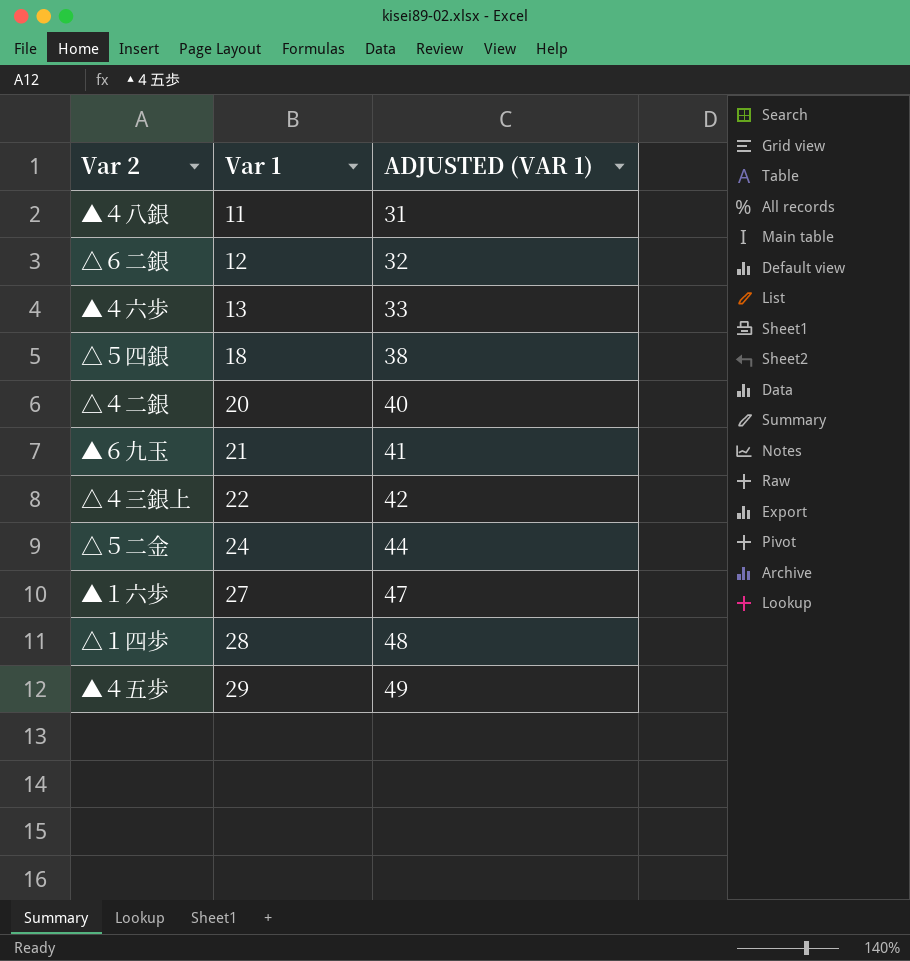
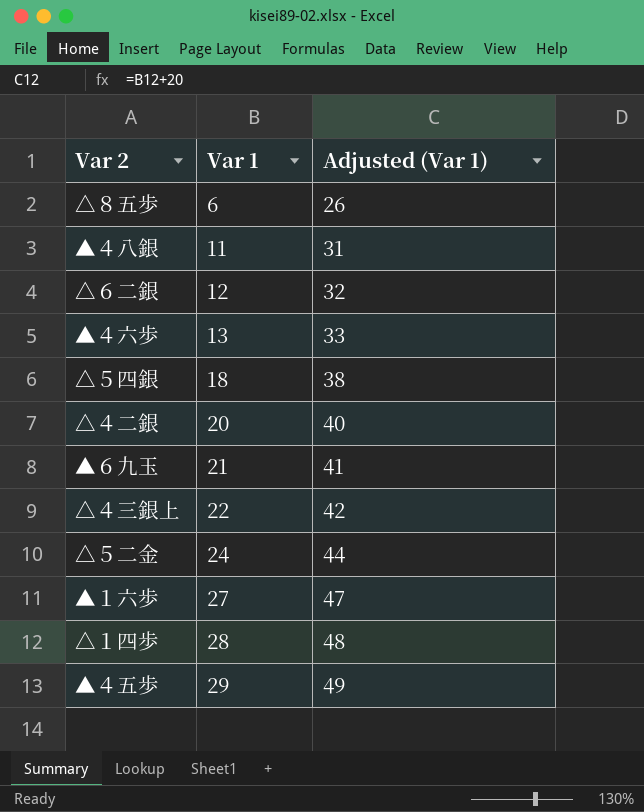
column name: ADJUSTED (VAR 1) -> Adjusted (Var 1)
row △８五歩: none -> 6 | 26

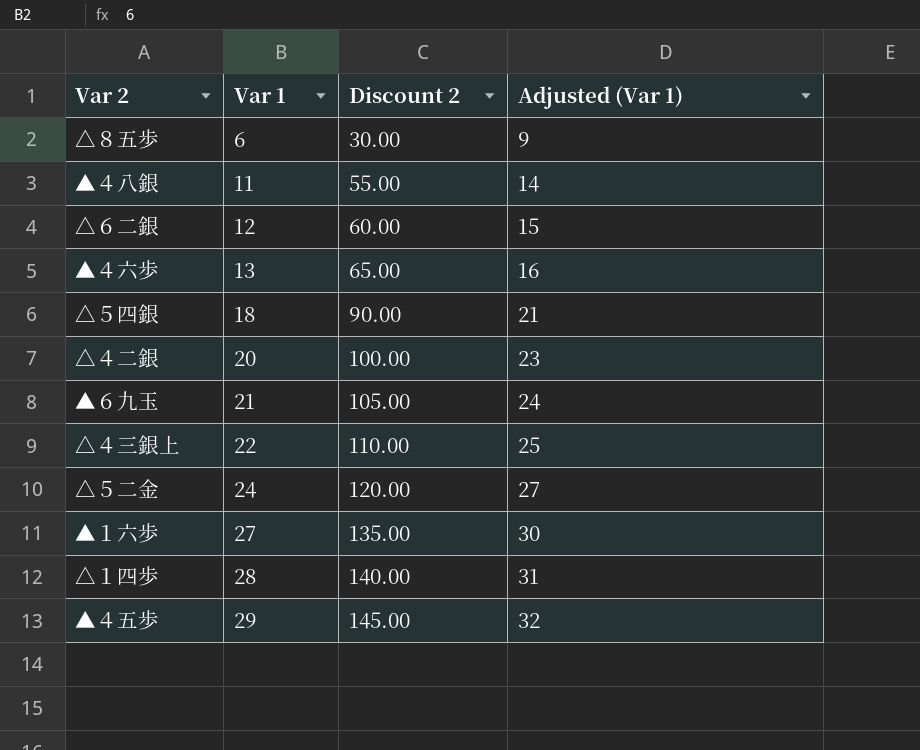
column Discount 2 | formula: none -> [Var 1] * 5
column Adjusted (Var 1) | formula: [Var 1] + 20 -> [Var 1] + 3

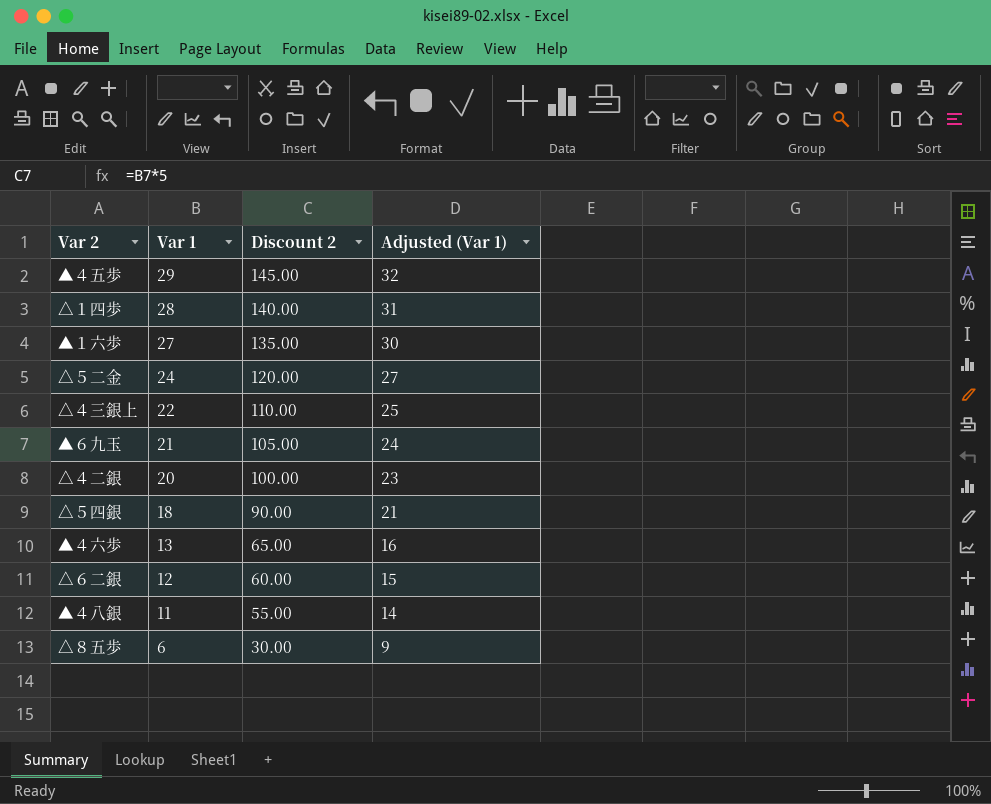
row order: Var 1 ascending -> Var 1 descending

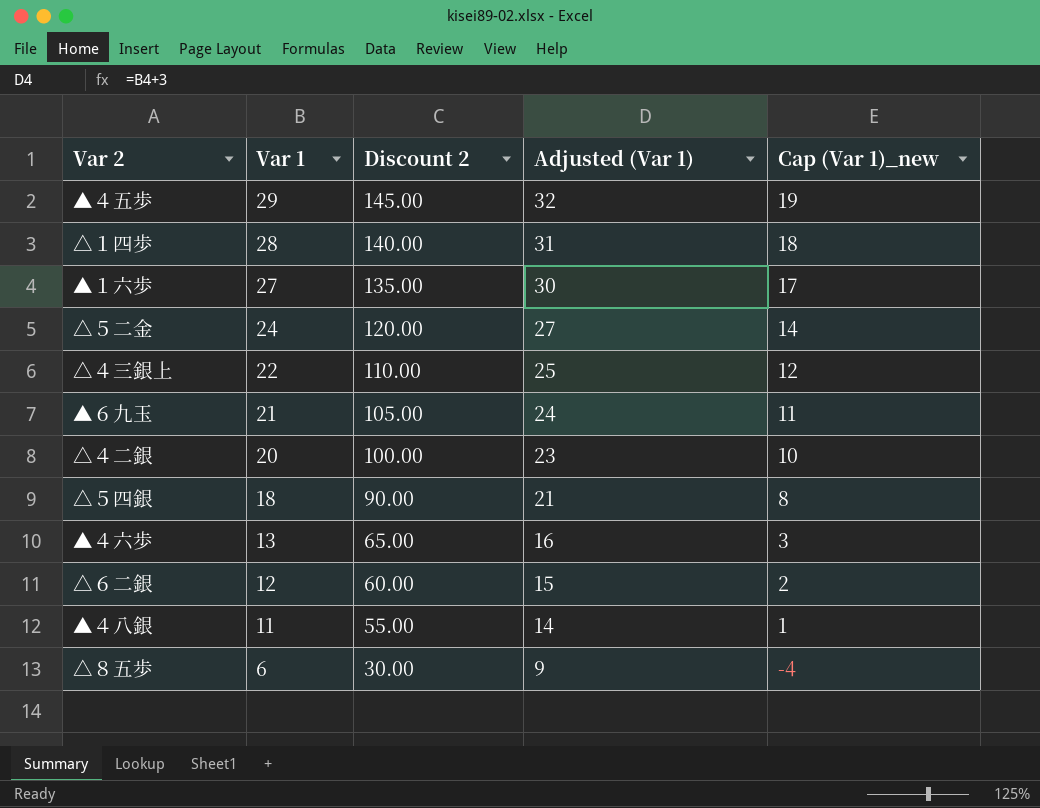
column Cap (Var 1)_new | formula: none -> [Var 1] - 10

